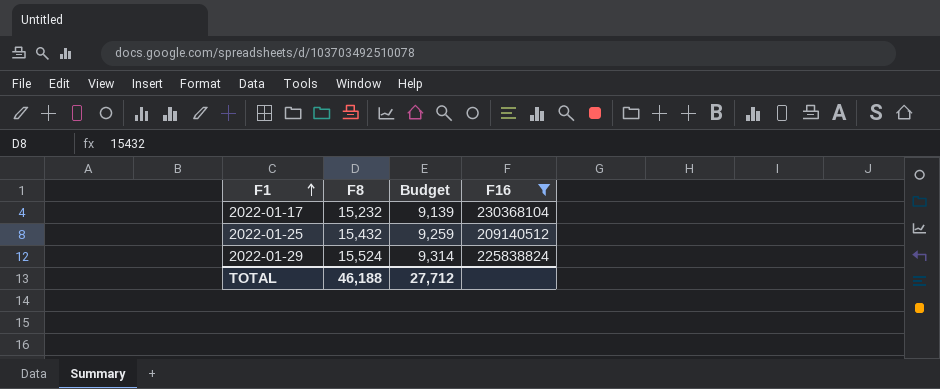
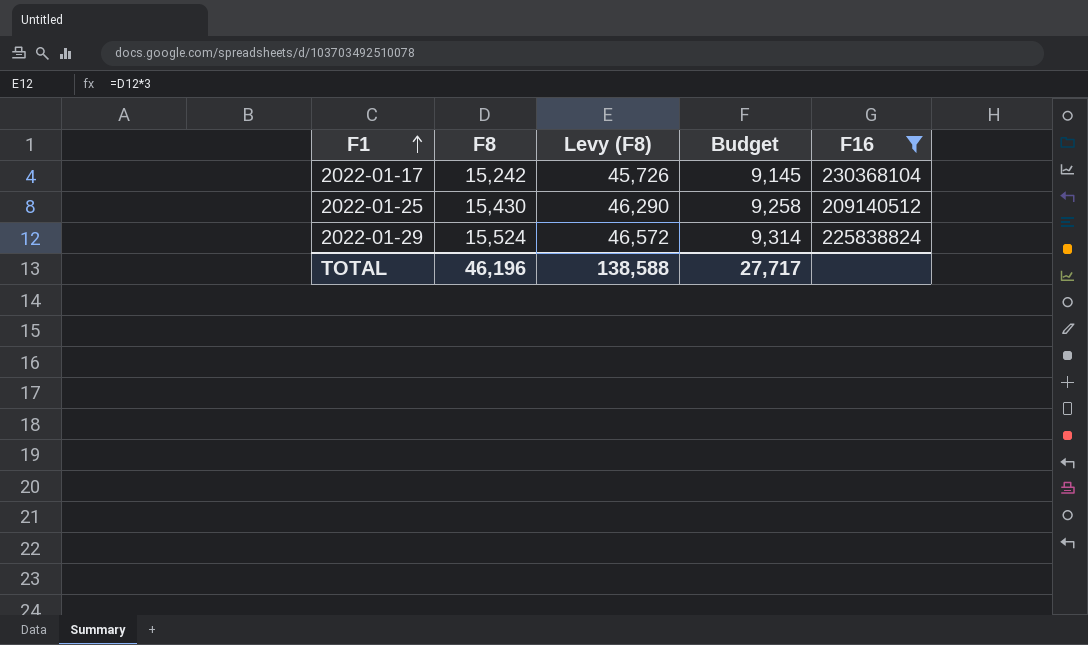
column Levy (F8) | formula: none -> [F8] * 3
2022-01-17 | F8: 15,232 -> 15,242
2022-01-17 | Budget: 9,139 -> 9,145
2022-01-25 | F8: 15,432 -> 15,430
2022-01-25 | Budget: 9,259 -> 9,258
TOTAL | F8: 46,188 -> 46,196
TOTAL | Budget: 27,712 -> 27,717

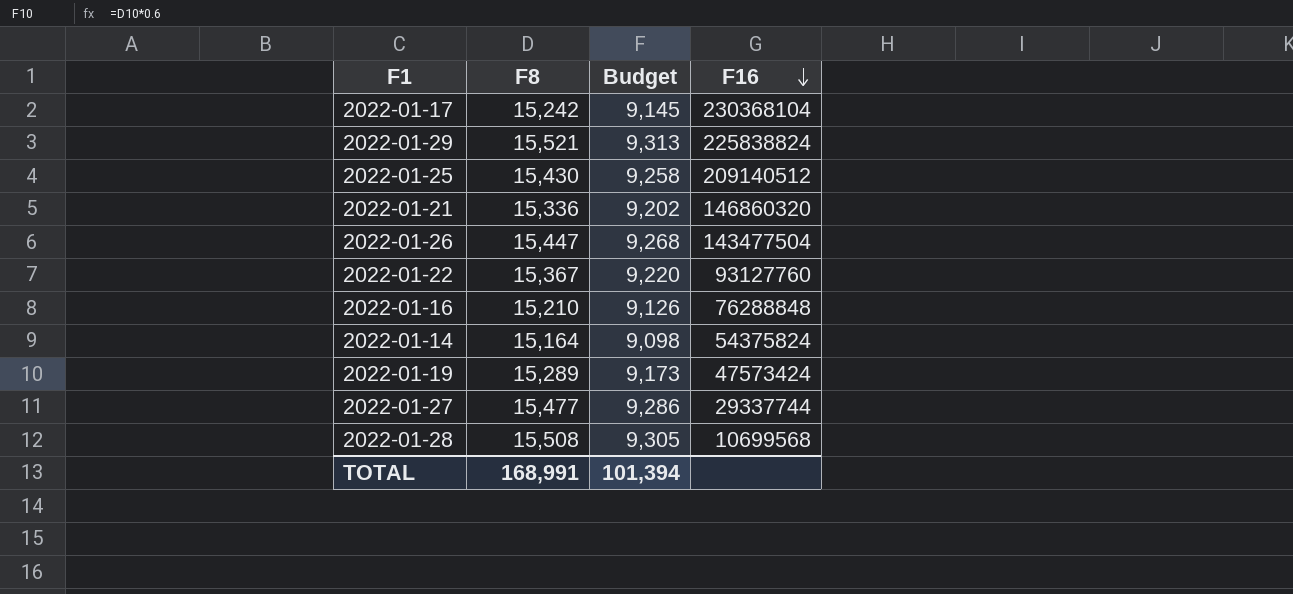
filter: F16 >= 209140512 -> none
row order: F1 ascending -> F16 descending
column Levy (F8) | formula: [F8] * 3 -> none
2022-01-29 | F8: 15,524 -> 15,521
2022-01-29 | Budget: 9,314 -> 9,313
TOTAL | F8: 46,196 -> 168,991
TOTAL | Budget: 27,717 -> 101,394

